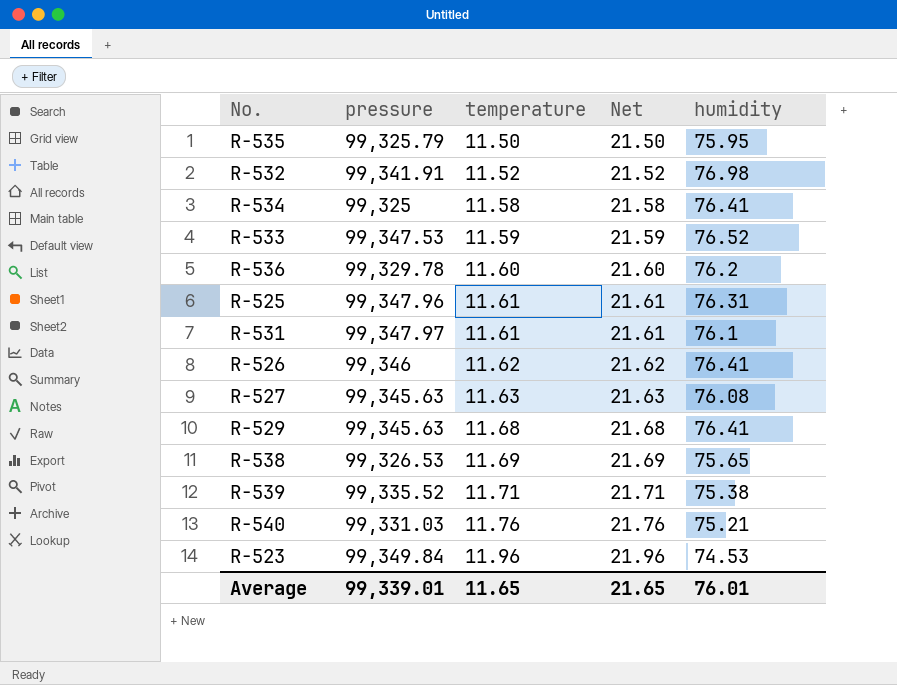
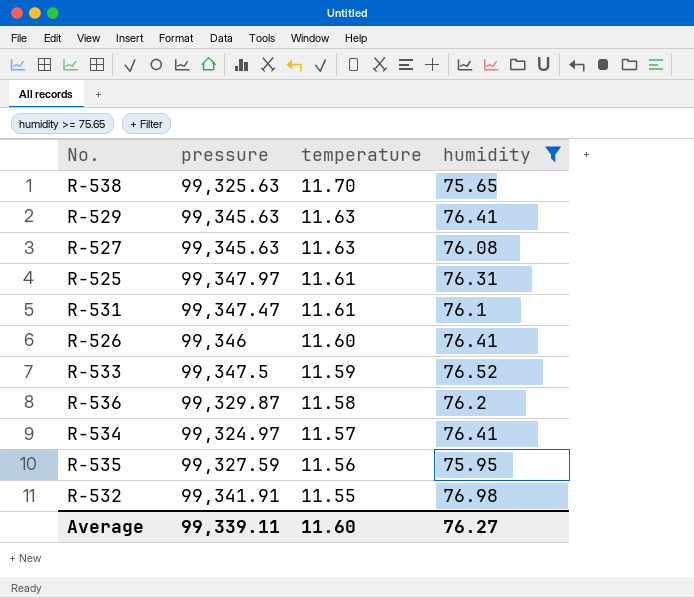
filter: none -> humidity >= 75.65
row order: temperature ascending -> temperature descending
column Net | formula: [temperature] + 10 -> none
R-538 | pressure: 99,326.53 -> 99,325.63
R-538 | temperature: 11.69 -> 11.70
R-529 | temperature: 11.68 -> 11.63
R-525 | pressure: 99,347.96 -> 99,347.97
R-531 | pressure: 99,347.97 -> 99,347.47
R-526 | temperature: 11.62 -> 11.60
R-533 | pressure: 99,347.53 -> 99,347.5
R-536 | pressure: 99,329.78 -> 99,329.87
R-536 | temperature: 11.60 -> 11.58
R-534 | pressure: 99,325 -> 99,324.97
R-534 | temperature: 11.58 -> 11.57
R-535 | pressure: 99,325.79 -> 99,327.59
R-535 | temperature: 11.50 -> 11.56
R-532 | temperature: 11.52 -> 11.55
Average | pressure: 99,339.01 -> 99,339.11
Average | temperature: 11.65 -> 11.60
Average | humidity: 76.01 -> 76.27

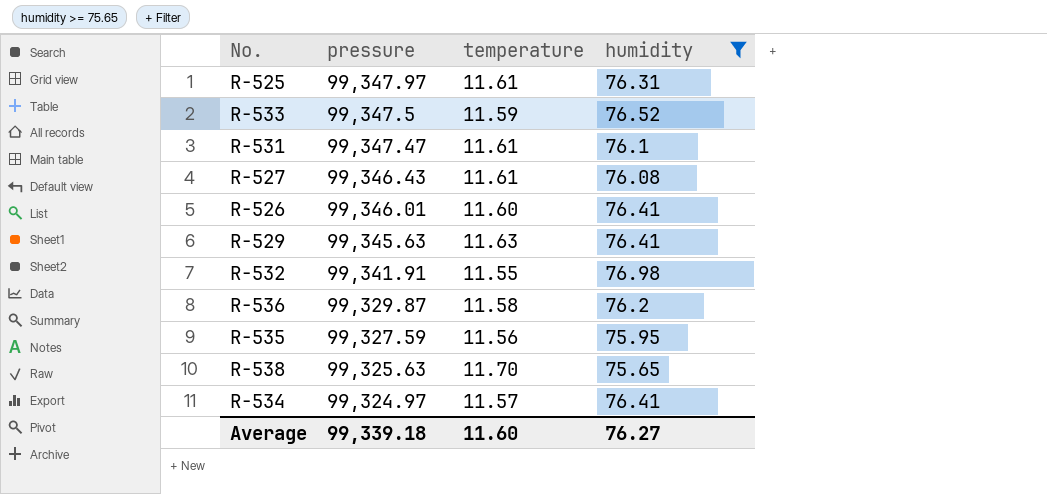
row order: temperature descending -> pressure descending
R-527 | pressure: 99,345.63 -> 99,346.43
R-527 | temperature: 11.63 -> 11.61
R-526 | pressure: 99,346 -> 99,346.01
Average | pressure: 99,339.11 -> 99,339.18

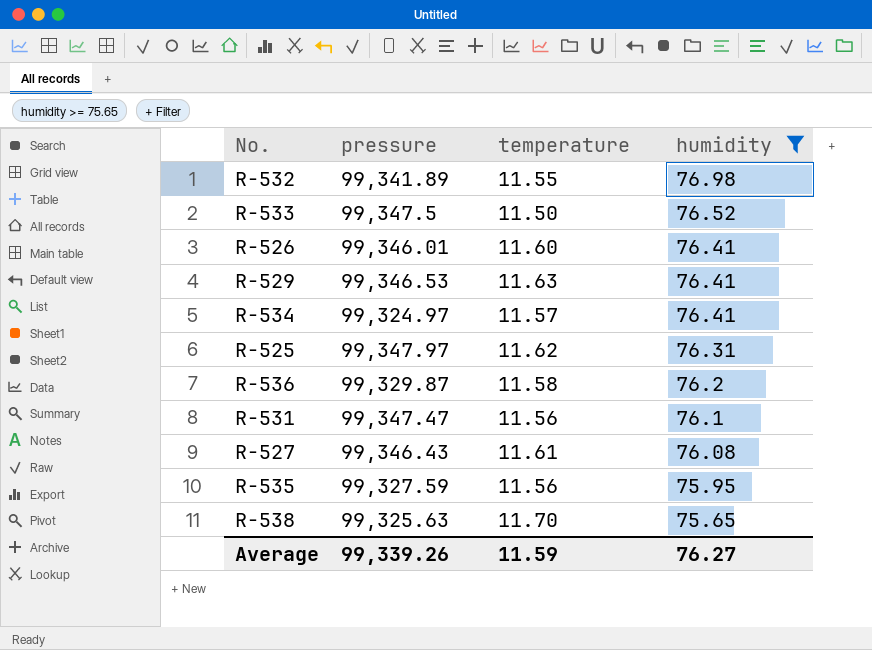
row order: pressure descending -> humidity descending
R-532 | pressure: 99,341.91 -> 99,341.89
R-533 | temperature: 11.59 -> 11.50
R-529 | pressure: 99,345.63 -> 99,346.53
R-525 | temperature: 11.61 -> 11.62
R-531 | temperature: 11.61 -> 11.56
Average | pressure: 99,339.18 -> 99,339.26
Average | temperature: 11.60 -> 11.59

